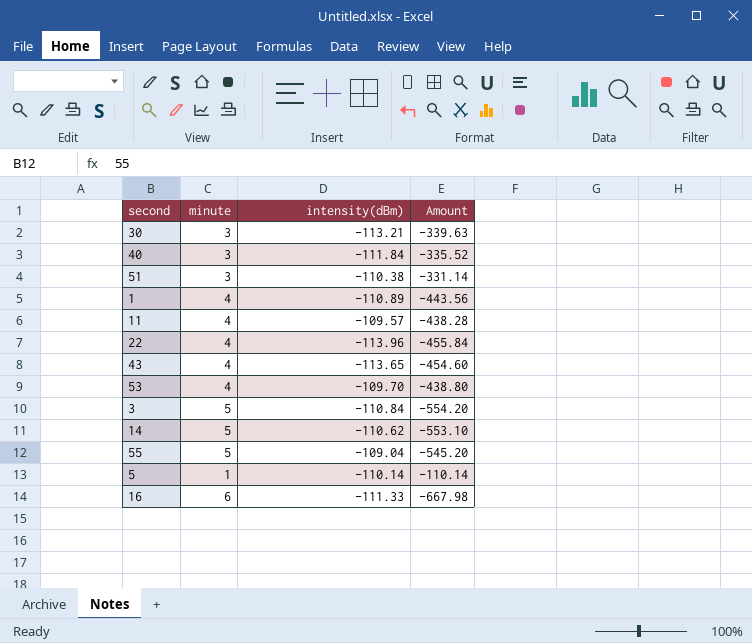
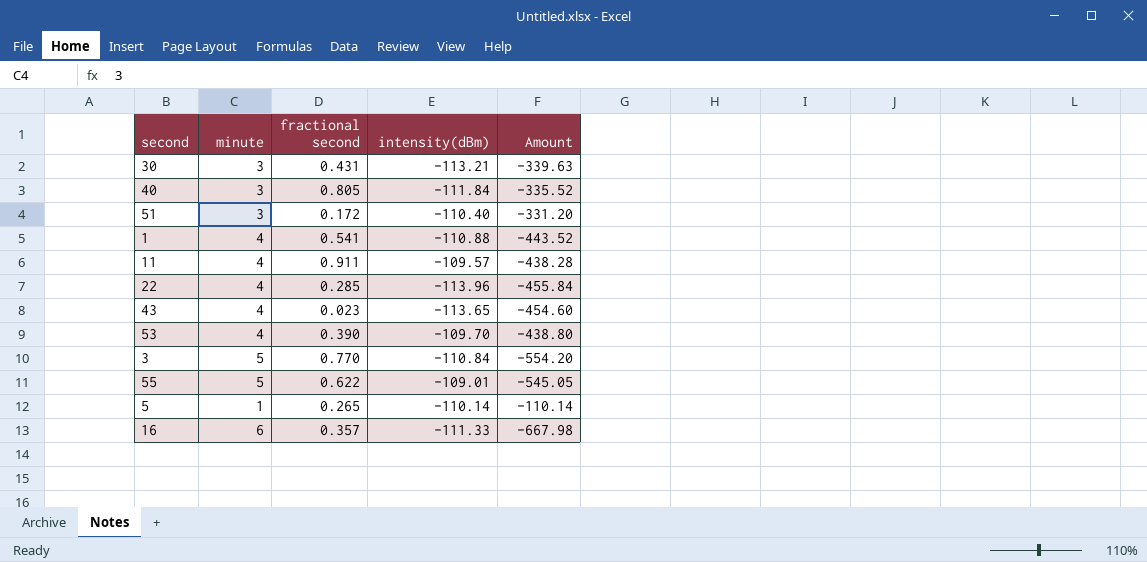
column fractional second | position: none -> 3
row 14: 5 | -110.62 | -553.10 -> none
51 | intensity(dBm): -110.38 -> -110.40
51 | Amount: -331.14 -> -331.20
1 | intensity(dBm): -110.89 -> -110.88
1 | Amount: -443.56 -> -443.52
55 | intensity(dBm): -109.04 -> -109.01
55 | Amount: -545.20 -> -545.05

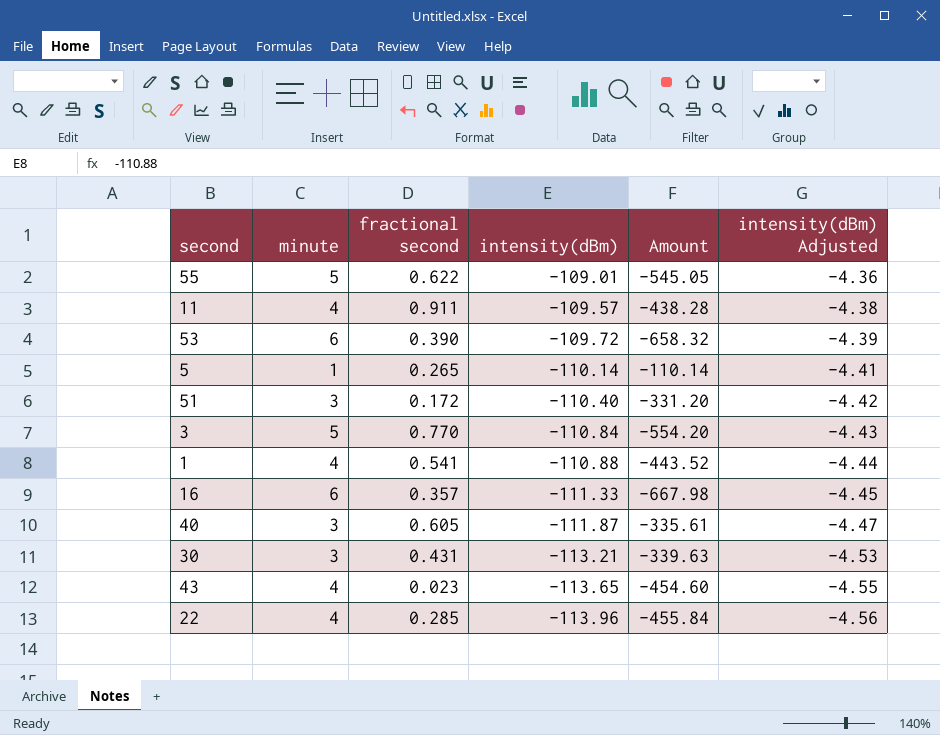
row order: none -> intensity(dBm) descending
column intensity(dBm) Adjusted | formula: none -> [intensity(dBm)] * 0.04
53 | minute: 4 -> 6
53 | intensity(dBm): -109.70 -> -109.72
53 | Amount: -438.80 -> -658.32
40 | fractional second: 0.805 -> 0.605
40 | intensity(dBm): -111.84 -> -111.87
40 | Amount: -335.52 -> -335.61

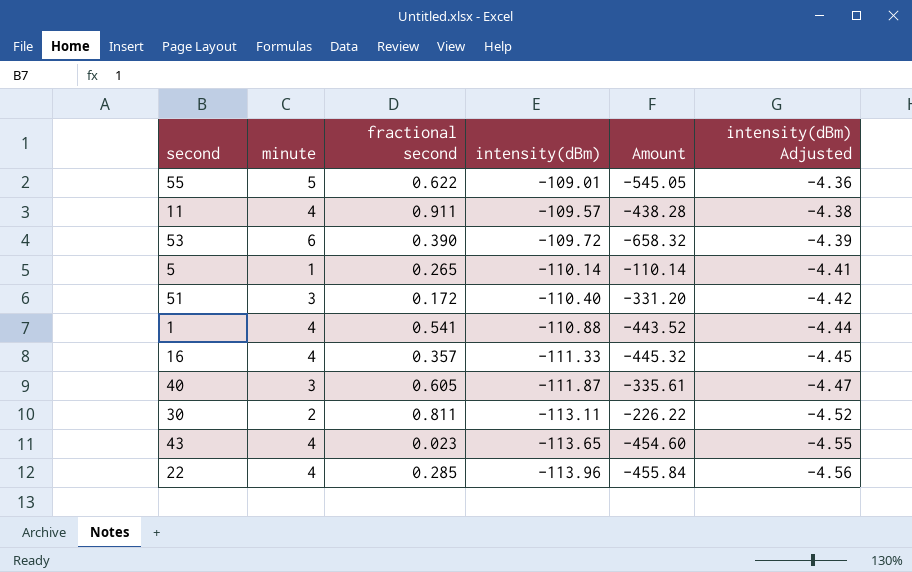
row 3: 5 | 0.770 | -110.84 | -554.20 | -4.43 -> none
16 | minute: 6 -> 4
16 | Amount: -667.98 -> -445.32
30 | minute: 3 -> 2
30 | fractional second: 0.431 -> 0.811
30 | intensity(dBm): -113.21 -> -113.11
30 | Amount: -339.63 -> -226.22
30 | intensity(dBm) Adjusted: -4.53 -> -4.52

